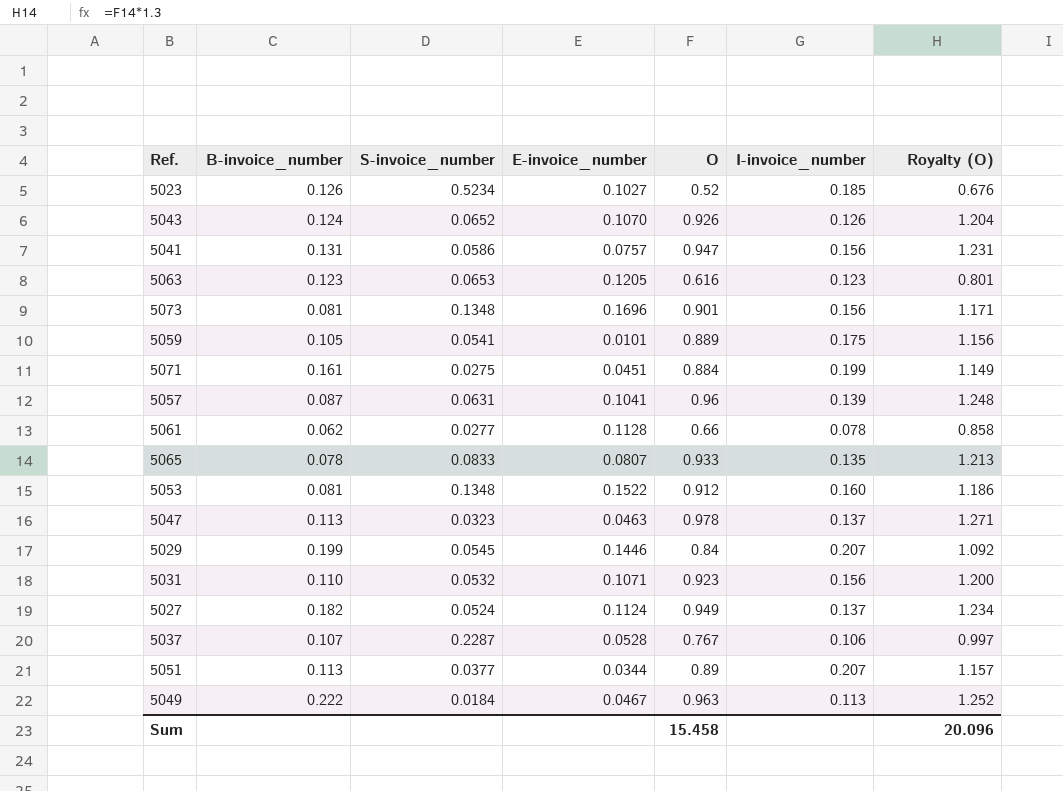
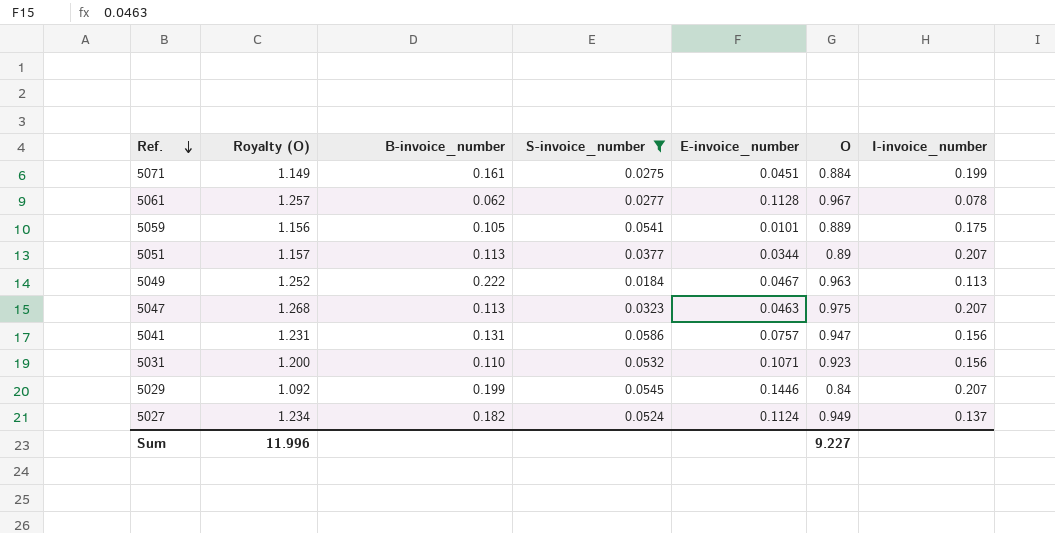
filter: none -> S-invoice_number <= 0.0586
row order: none -> Ref. descending
column Royalty (O) | position: 7 -> 2
5061 | Royalty (O): 0.858 -> 1.257
5061 | O: 0.66 -> 0.967
5047 | Royalty (O): 1.271 -> 1.268
5047 | O: 0.978 -> 0.975
5047 | I-invoice_number: 0.137 -> 0.207
Sum | Royalty (O): 20.096 -> 11.996
Sum | O: 15.458 -> 9.227

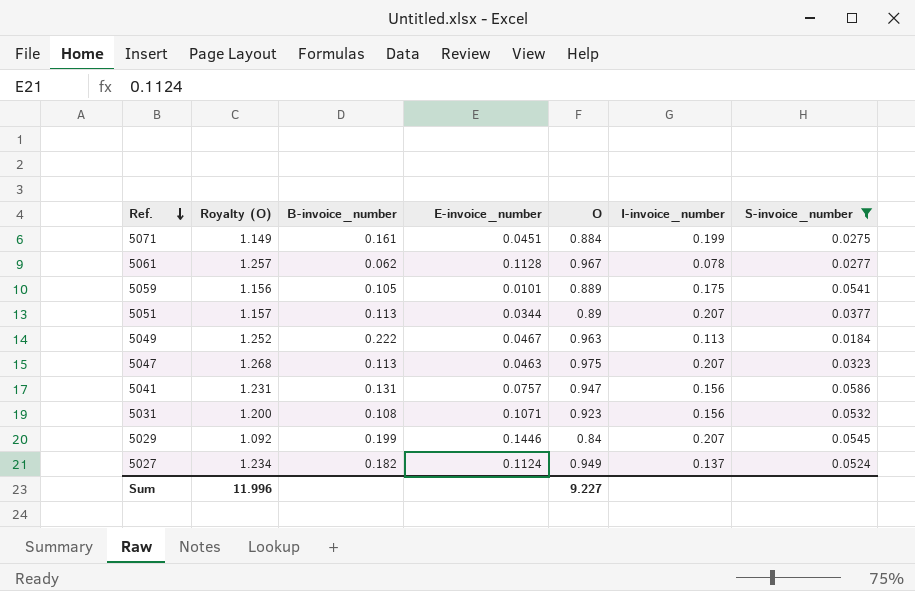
column S-invoice_number | position: 4 -> 7
5031 | B-invoice_number: 0.110 -> 0.108

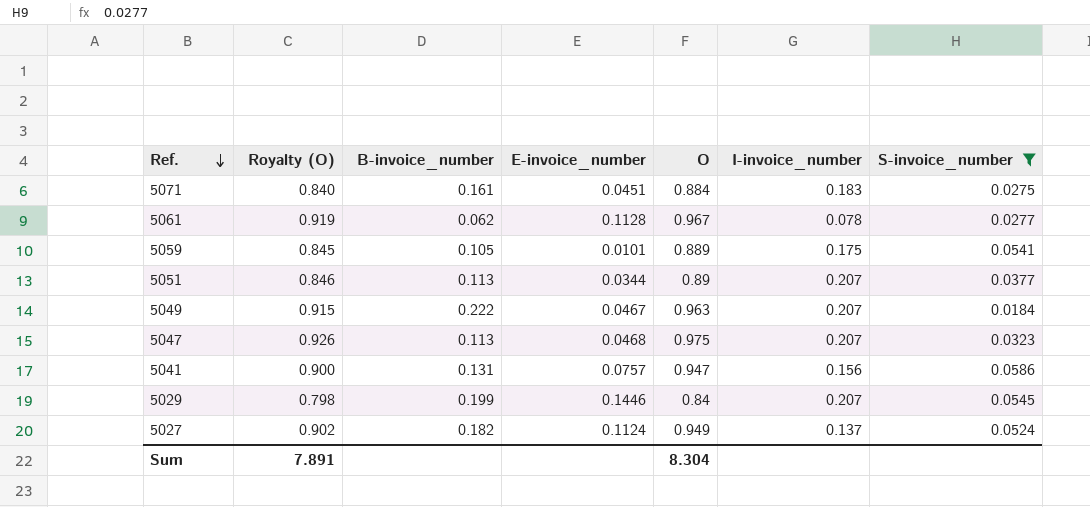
column Royalty (O) | formula: [O] * 1.3 -> [O] * 0.95
row 5031: 1.200 | 0.108 | 0.1071 | 0.923 | 0.156 | 0.0532 -> none
5071 | I-invoice_number: 0.199 -> 0.183
5049 | I-invoice_number: 0.113 -> 0.207
5047 | E-invoice_number: 0.0463 -> 0.0468
Sum | Royalty (O): 11.996 -> 7.891
Sum | O: 9.227 -> 8.304

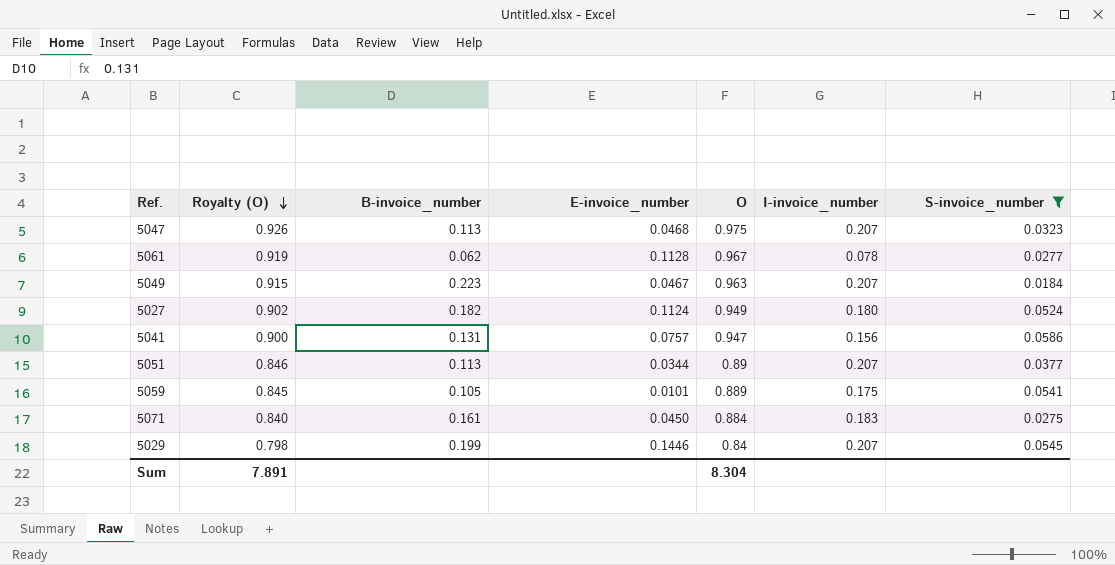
row order: Ref. descending -> Royalty (O) descending
5049 | B-invoice_number: 0.222 -> 0.223
5027 | I-invoice_number: 0.137 -> 0.180
5071 | E-invoice_number: 0.0451 -> 0.0450

